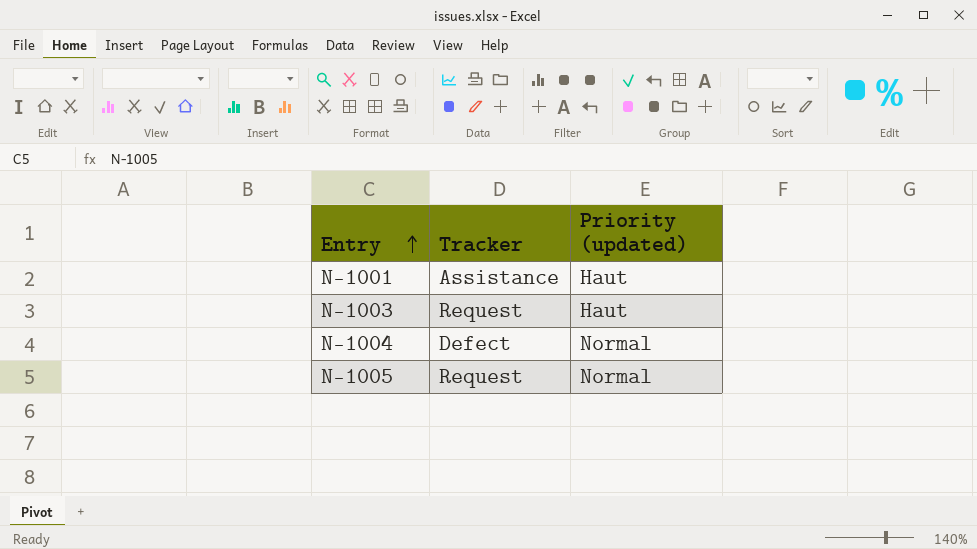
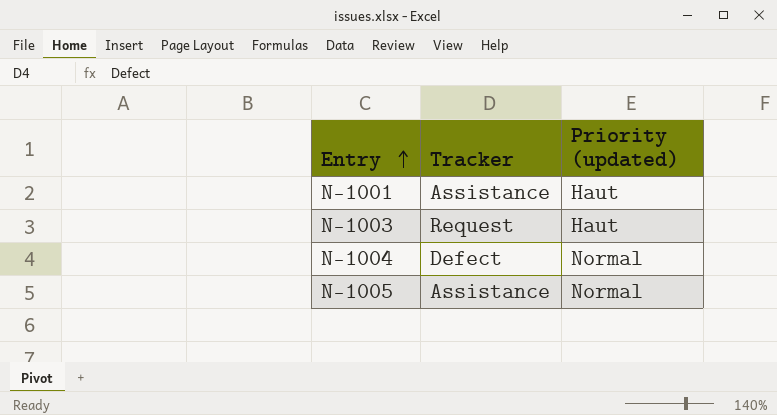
N-1005 | Tracker: Request -> Assistance

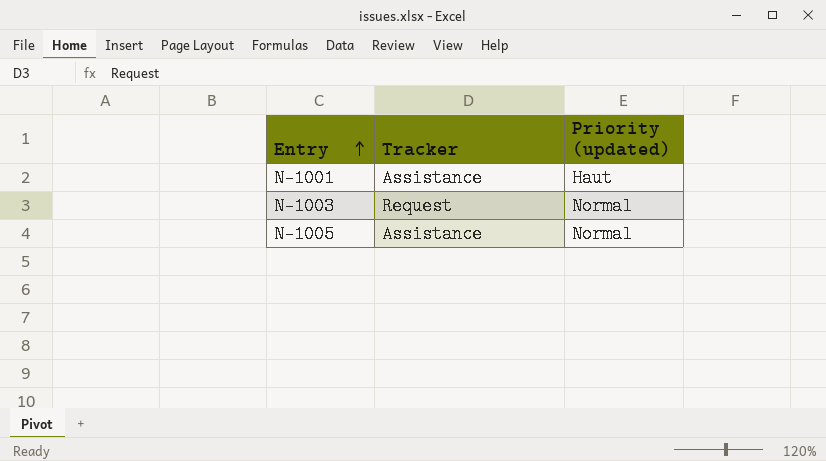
row N-1004: Defect | Normal -> none
N-1003 | Priority (updated): Haut -> Normal

